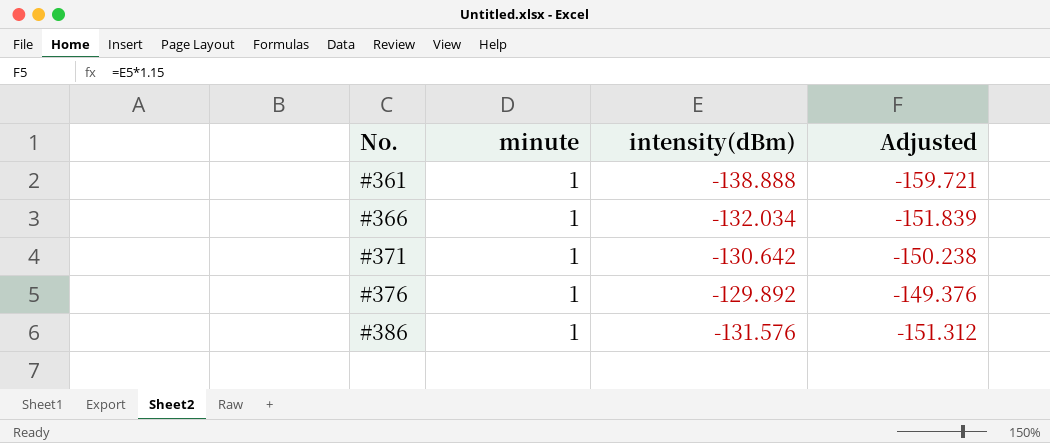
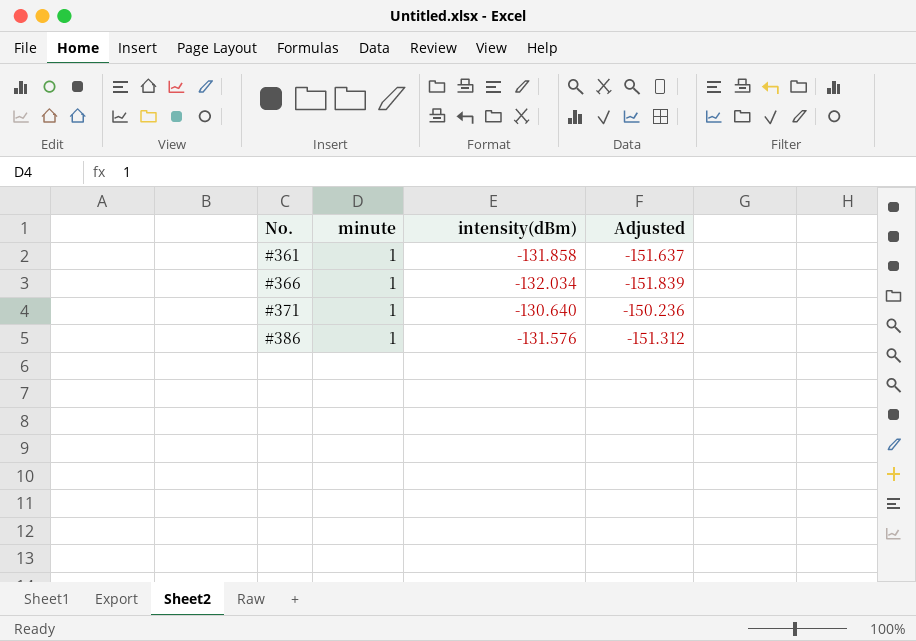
row #376: 1 | -129.892 | -149.376 -> none
#361 | intensity(dBm): -138.888 -> -131.858
#361 | Adjusted: -159.721 -> -151.637
#371 | intensity(dBm): -130.642 -> -130.640
#371 | Adjusted: -150.238 -> -150.236

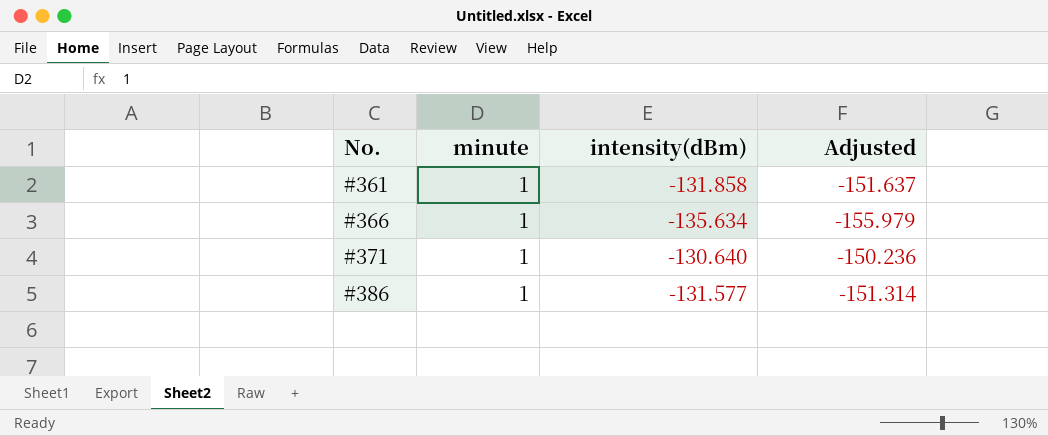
#366 | intensity(dBm): -132.034 -> -135.634
#366 | Adjusted: -151.839 -> -155.979
#386 | intensity(dBm): -131.576 -> -131.577
#386 | Adjusted: -151.312 -> -151.314

